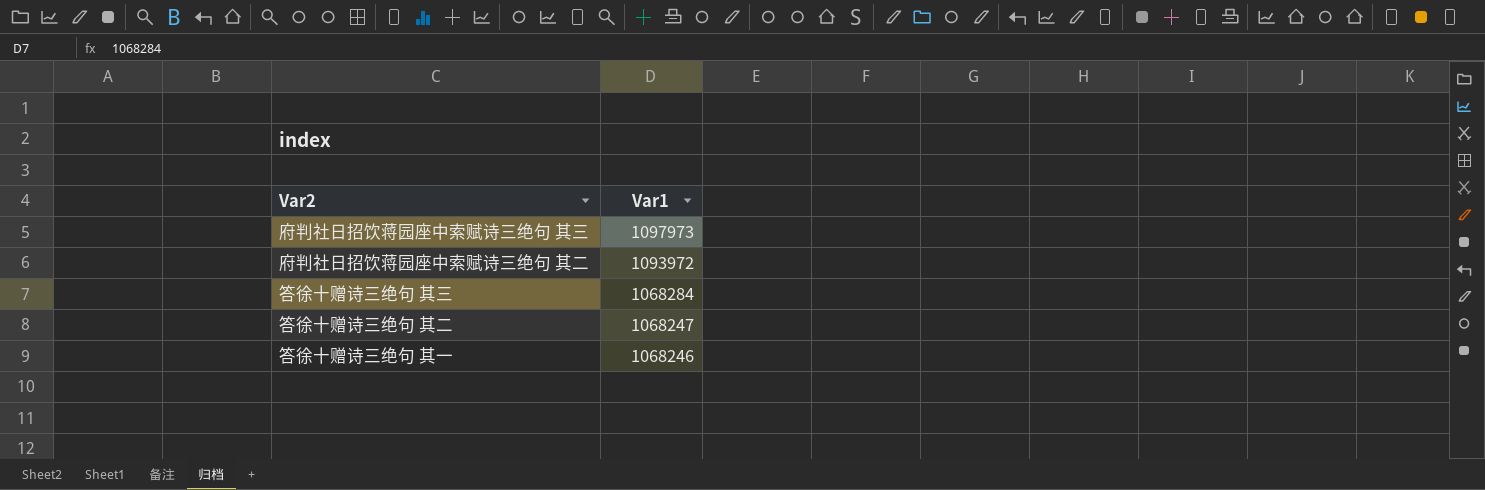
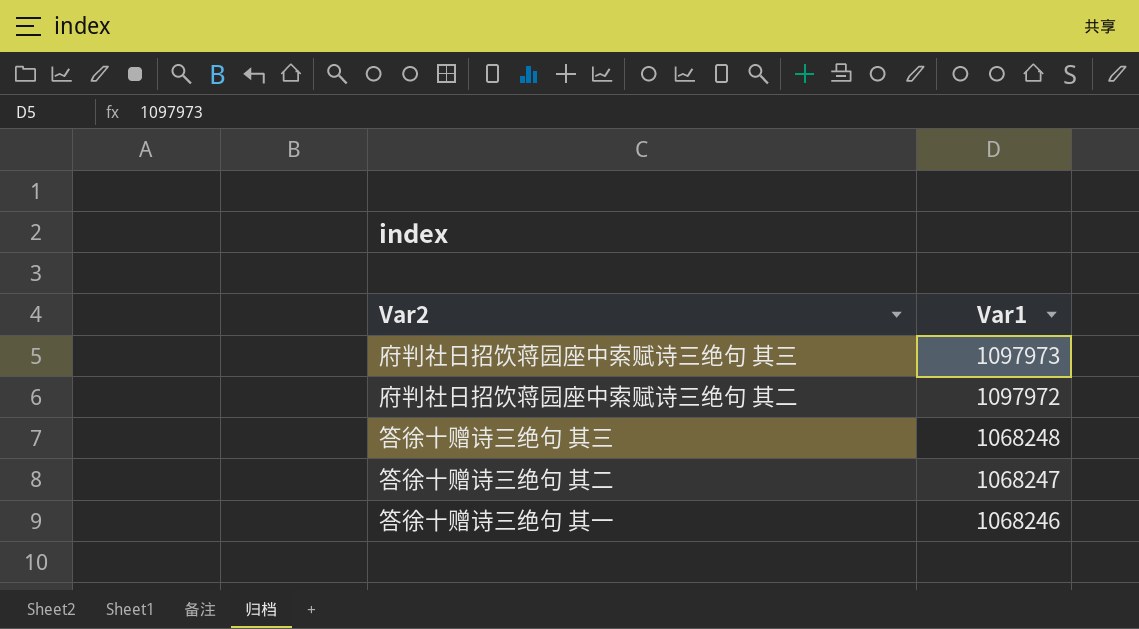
府判社日招饮蒋园座中索赋诗三绝句 其二 | Var1: 1093972 -> 1097972
答徐十赠诗三绝句 其三 | Var1: 1068284 -> 1068248

